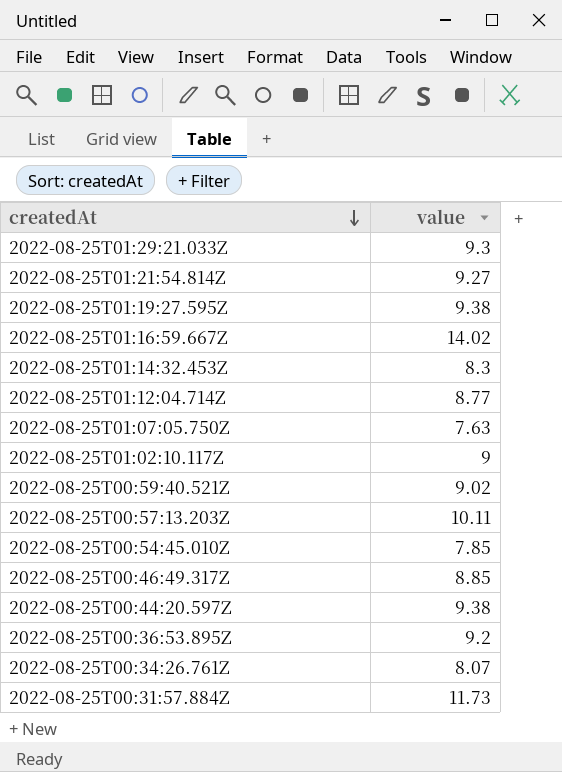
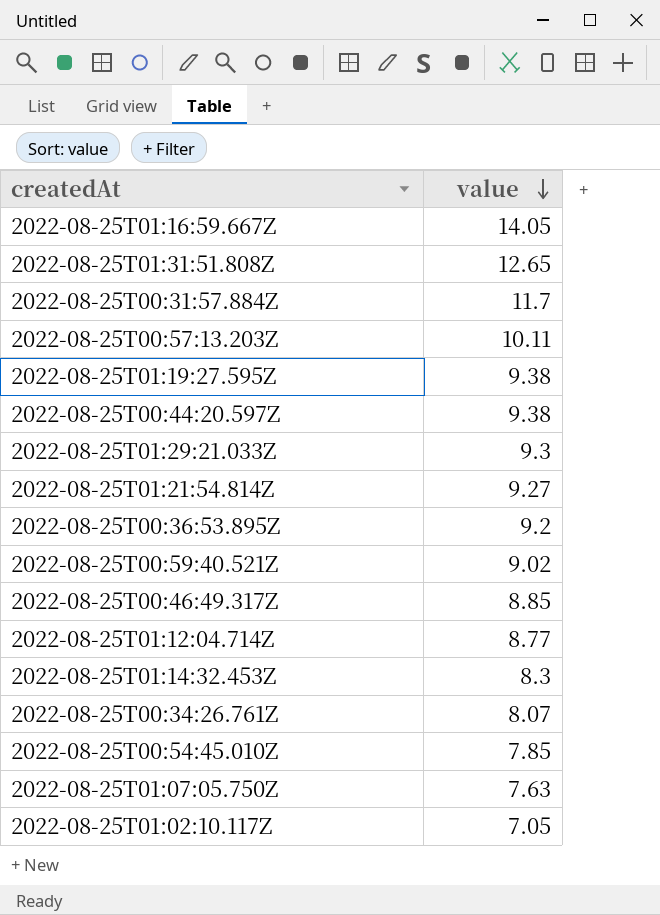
row order: createdAt descending -> value descending
2022-08-25T01:16:59.667Z | value: 14.02 -> 14.05
row 2022-08-25T01:31:51.808Z: none -> 12.65
2022-08-25T00:31:57.884Z | value: 11.73 -> 11.7
2022-08-25T01:02:10.117Z | value: 9 -> 7.05

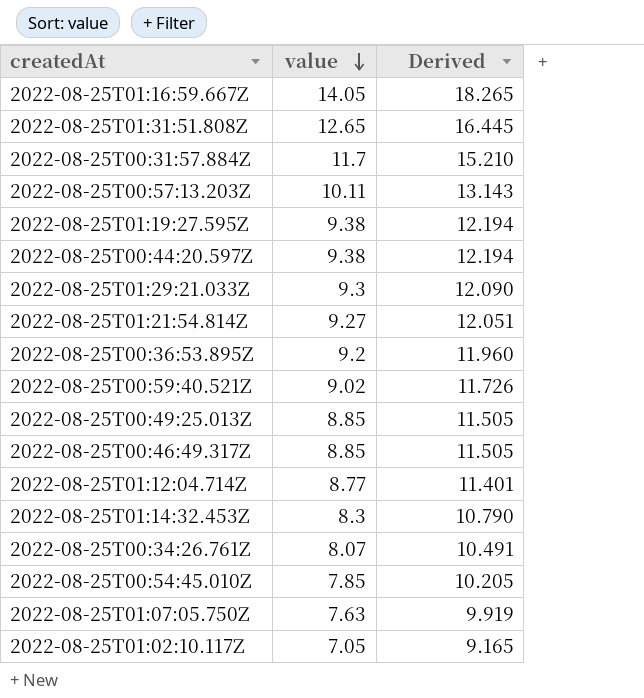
column Derived | formula: none -> [value] * 1.3
row 2022-08-25T00:49:25.013Z: none -> 8.85 | 11.505

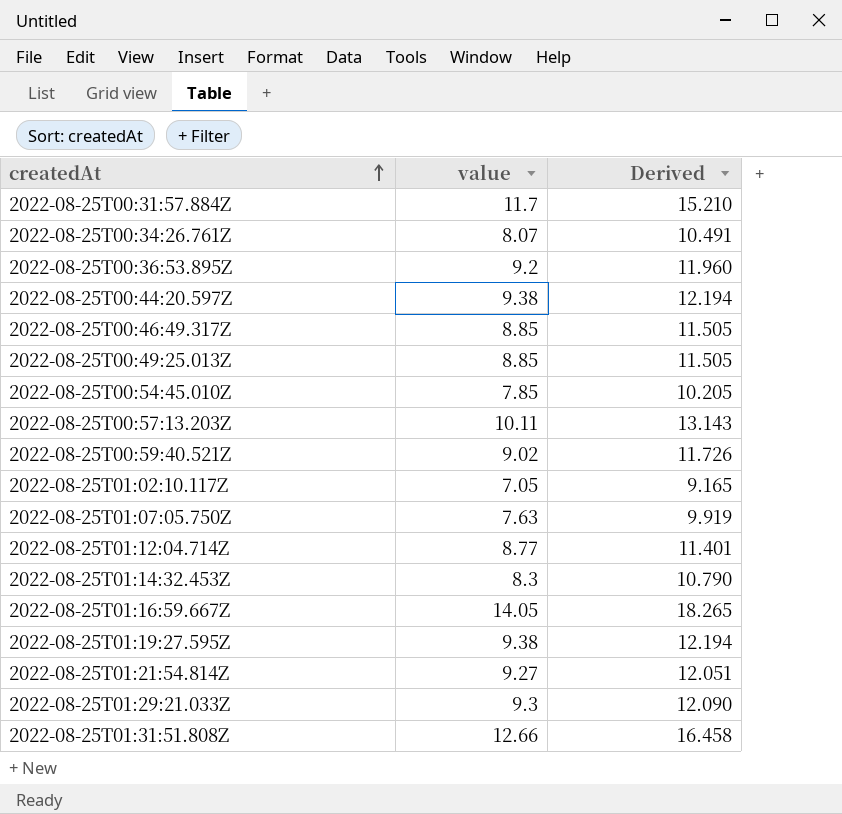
row order: value descending -> createdAt ascending
2022-08-25T01:31:51.808Z | value: 12.65 -> 12.66
2022-08-25T01:31:51.808Z | Derived: 16.445 -> 16.458

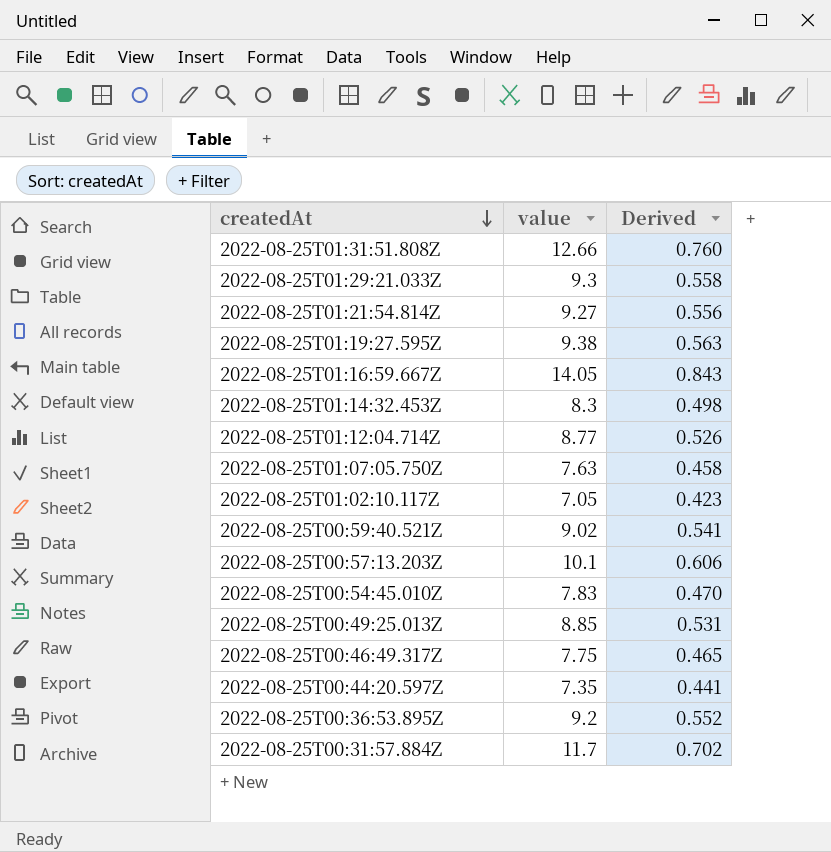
row order: createdAt ascending -> createdAt descending
column Derived | formula: [value] * 1.3 -> [value] * 0.06
row 2022-08-25T00:34:26.761Z: 8.07 | 10.491 -> none
2022-08-25T00:57:13.203Z | value: 10.11 -> 10.1
2022-08-25T00:54:45.010Z | value: 7.85 -> 7.83
2022-08-25T00:46:49.317Z | value: 8.85 -> 7.75
2022-08-25T00:44:20.597Z | value: 9.38 -> 7.35

